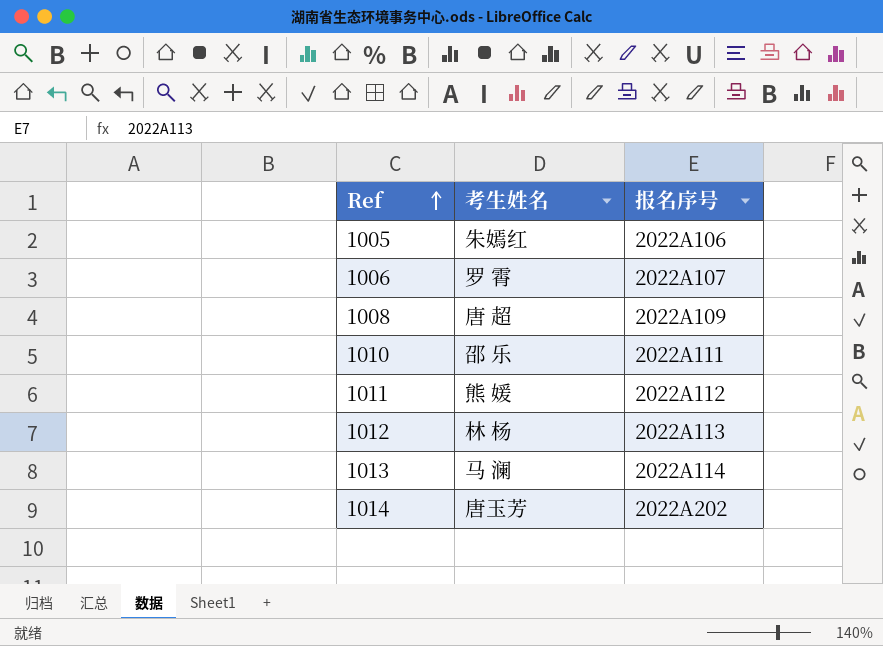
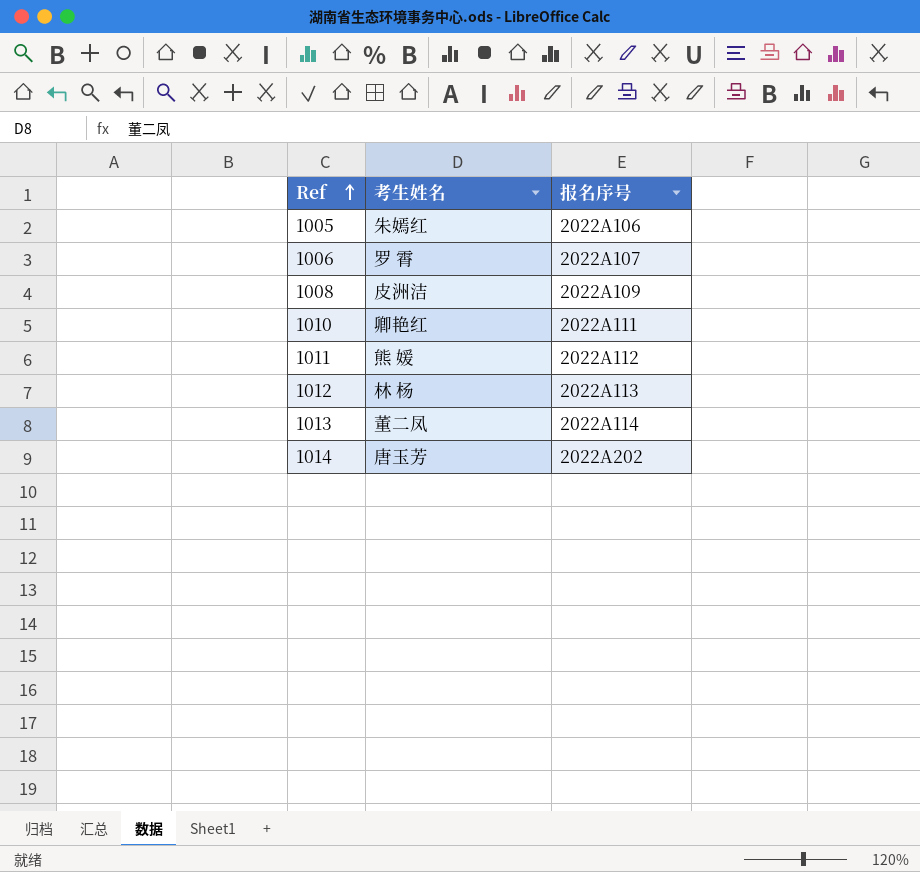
1008 | 考生姓名: 唐 超 -> 皮洲洁
1010 | 考生姓名: 邵 乐 -> 卿艳红
1013 | 考生姓名: 马 澜 -> 董二凤

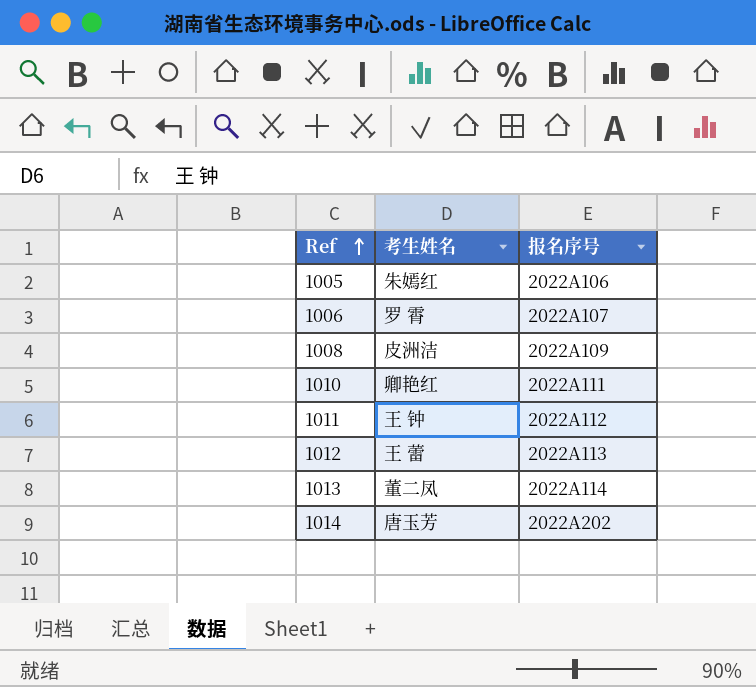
1011 | 考生姓名: 熊 媛 -> 王 钟
1012 | 考生姓名: 林 杨 -> 王 蕾

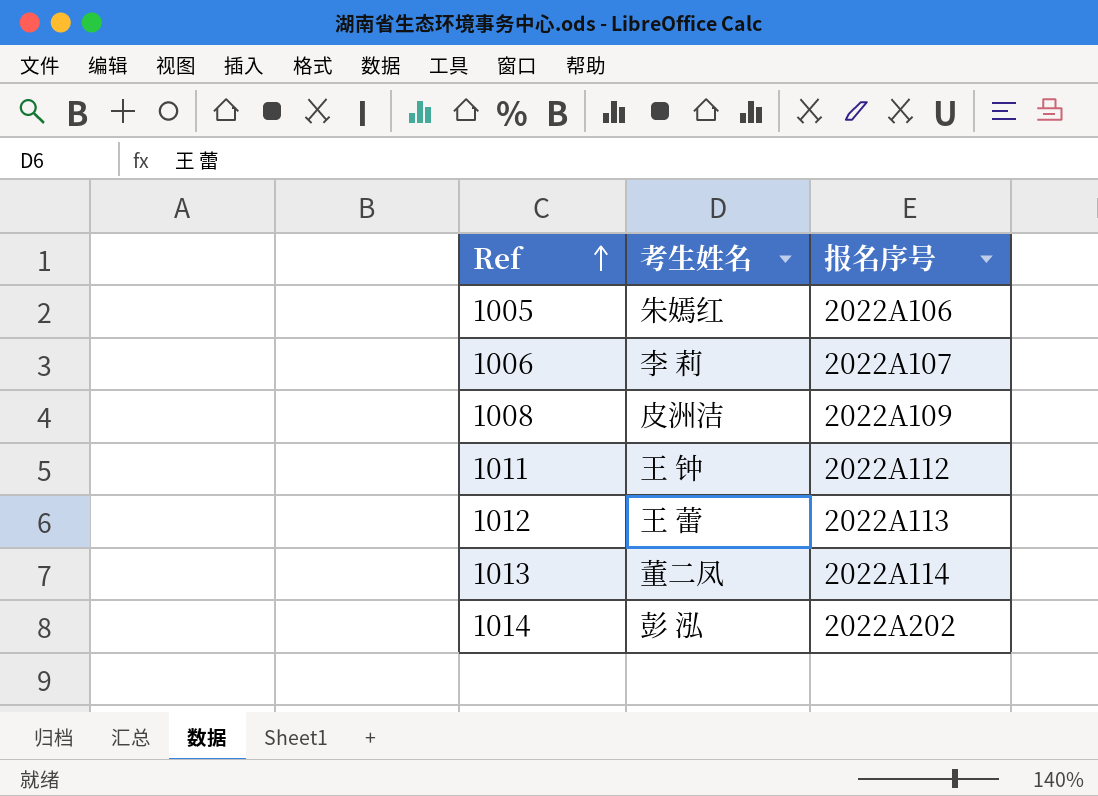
row 1010: 卿艳红 | 2022A111 -> none
1006 | 考生姓名: 罗 霄 -> 李 莉
1014 | 考生姓名: 唐玉芳 -> 彭 泓

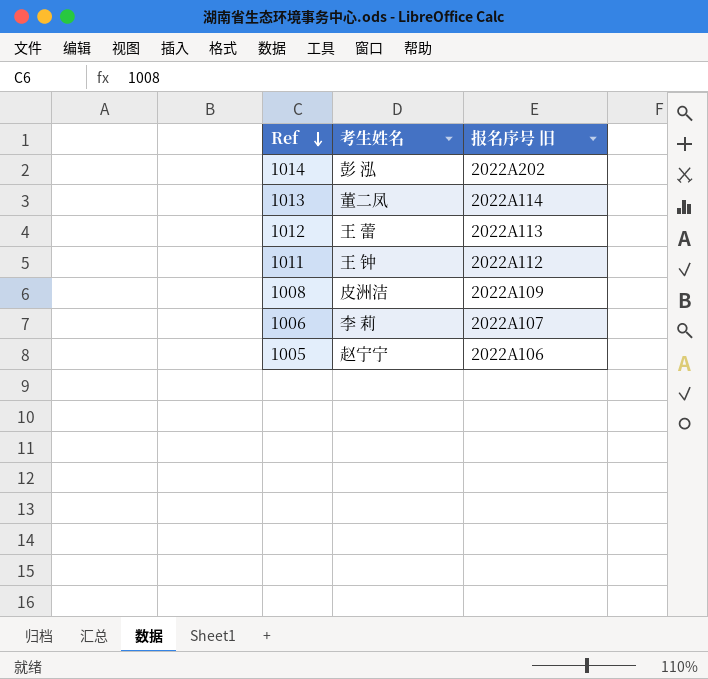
row order: Ref ascending -> Ref descending
column name: 报名序号 -> 报名序号 旧
1005 | 考生姓名: 朱嫣红 -> 赵宁宁

